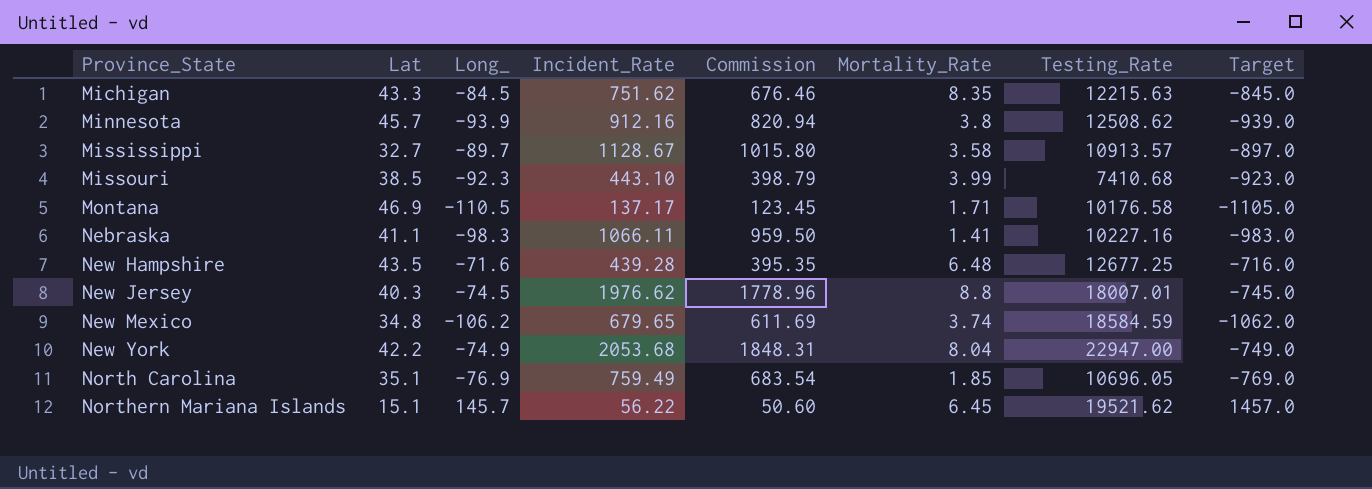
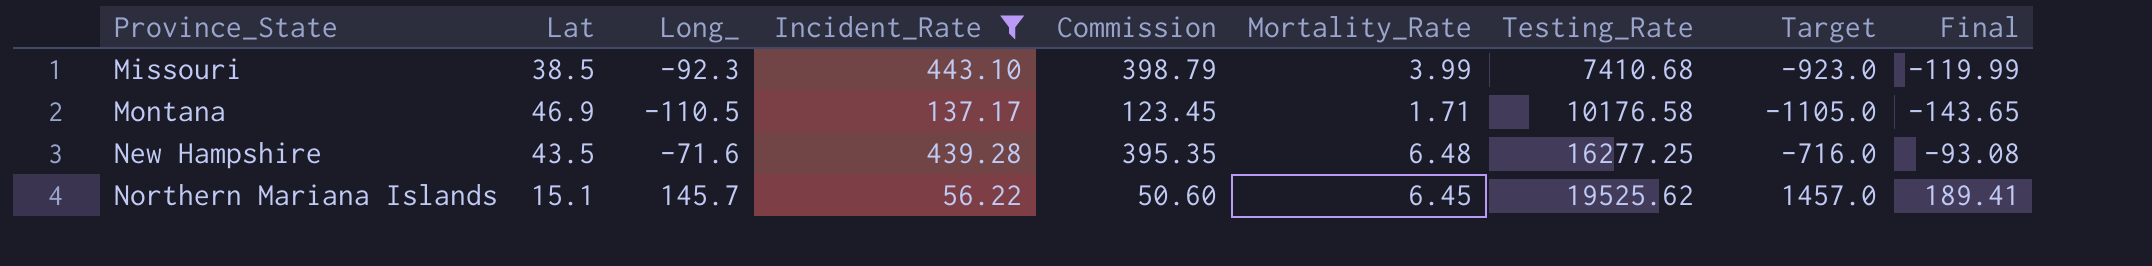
filter: none -> Incident_Rate <= 443.10
column Final | formula: none -> [Long_] * 1.3
New Hampshire | Testing_Rate: 12677.25 -> 16277.25
Northern Mariana Islands | Testing_Rate: 19521.62 -> 19525.62

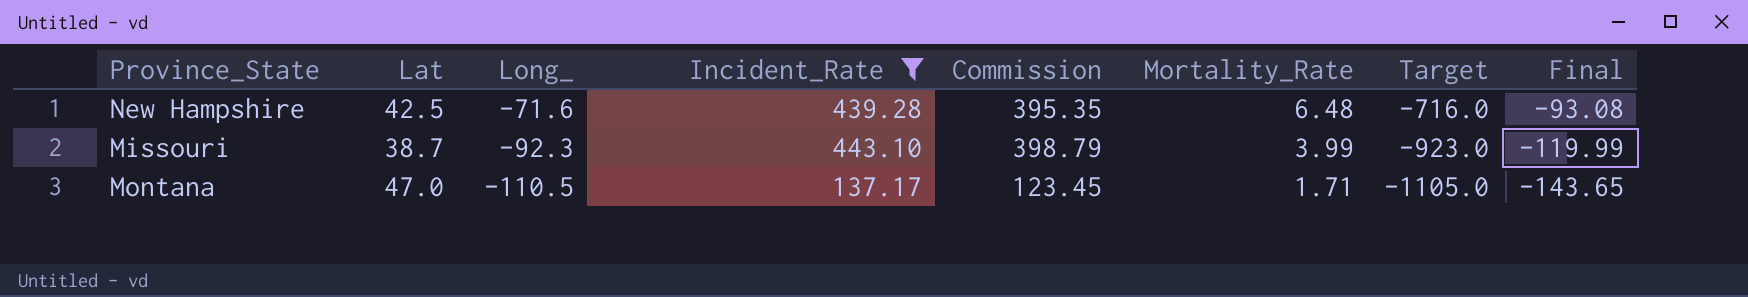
row order: Province_State ascending -> Long_ descending
column Testing_Rate | position: 7 -> none
row Northern Mariana Islands: 15.1 | 145.7 | 56.22 | 50.60 | 6.45 | 19525.62 | 1457.0 | 189.41 -> none
New Hampshire | Lat: 43.5 -> 42.5
Missouri | Lat: 38.5 -> 38.7
Montana | Lat: 46.9 -> 47.0

